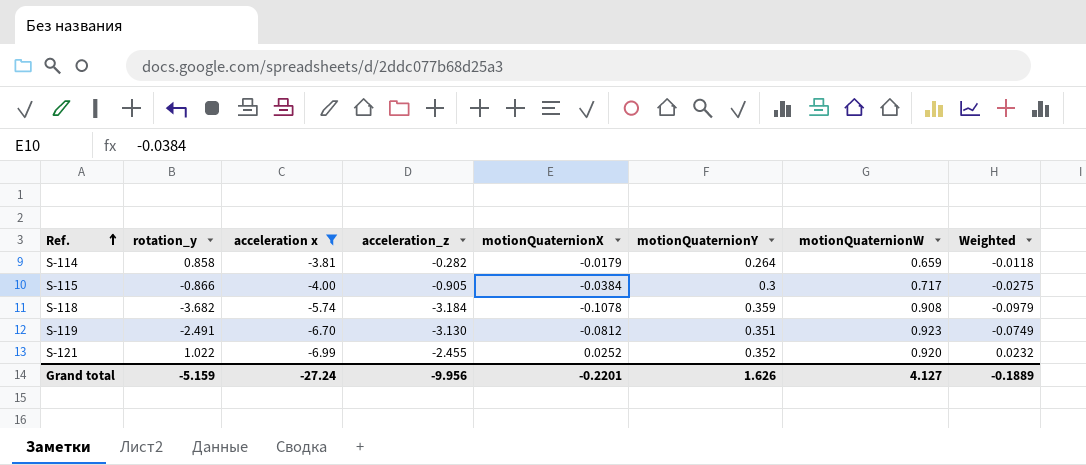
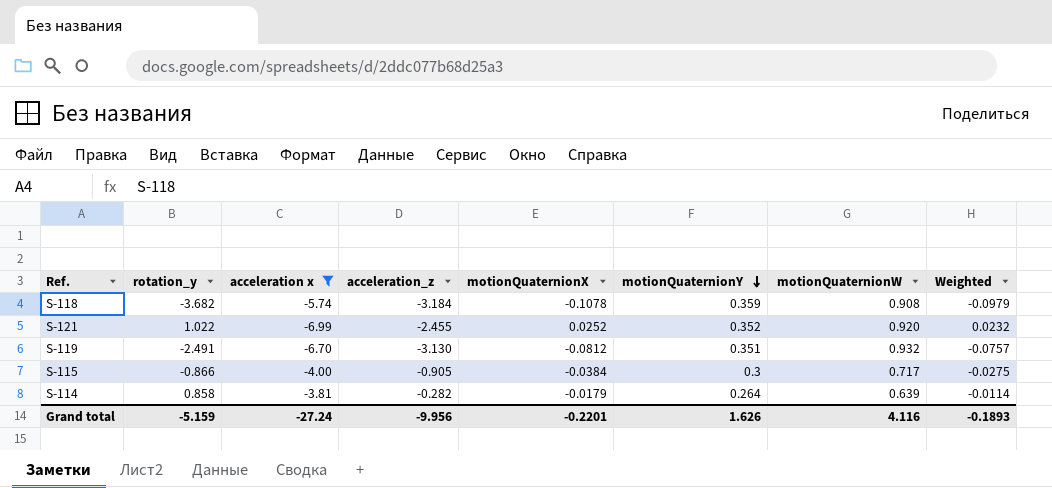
row order: Ref. ascending -> motionQuaternionY descending
S-119 | motionQuaternionW: 0.923 -> 0.932
S-119 | Weighted: -0.0749 -> -0.0757
S-114 | motionQuaternionW: 0.659 -> 0.639
S-114 | Weighted: -0.0118 -> -0.0114
Grand total | motionQuaternionW: 4.127 -> 4.116
Grand total | Weighted: -0.1889 -> -0.1893

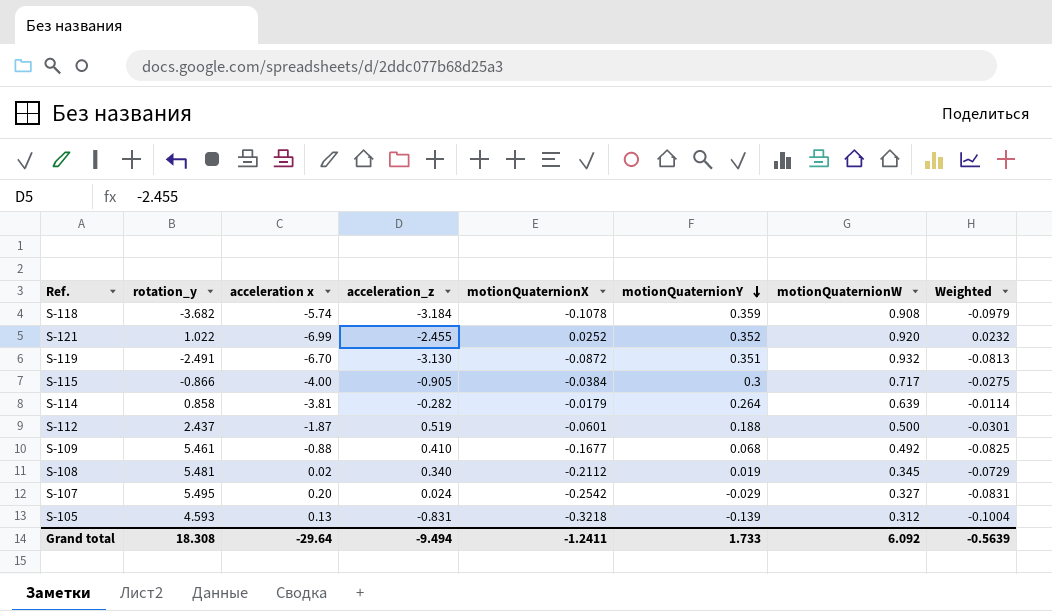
filter: acceleration x <= -3.81 -> none
S-119 | motionQuaternionX: -0.0812 -> -0.0872
S-119 | Weighted: -0.0757 -> -0.0813
Grand total | rotation_y: -5.159 -> 18.308
Grand total | acceleration x: -27.24 -> -29.64
Grand total | acceleration_z: -9.956 -> -9.494
Grand total | motionQuaternionX: -0.2201 -> -1.2411
Grand total | motionQuaternionY: 1.626 -> 1.733
Grand total | motionQuaternionW: 4.116 -> 6.092
Grand total | Weighted: -0.1893 -> -0.5639

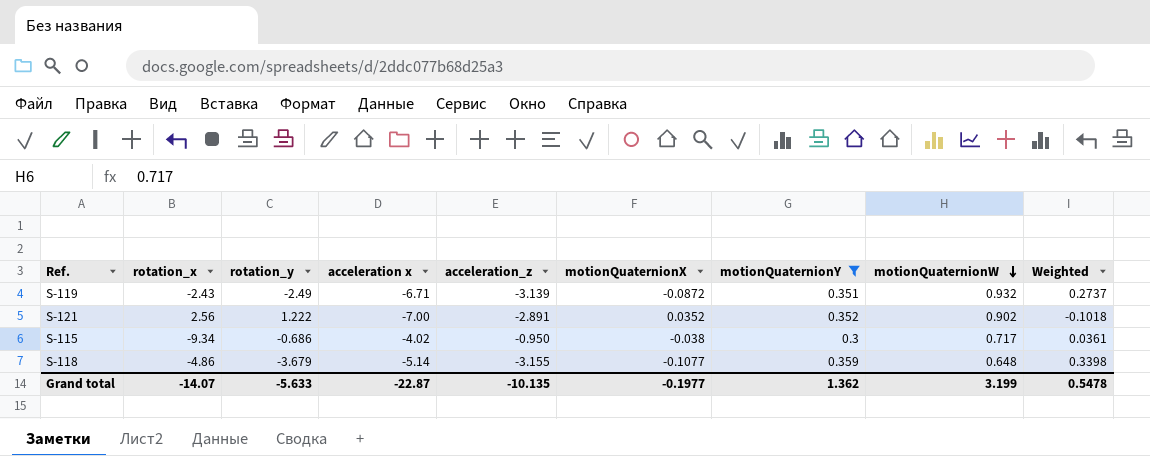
filter: none -> motionQuaternionY >= 0.3
row order: motionQuaternionY descending -> motionQuaternionW descending
column rotation_x | position: none -> 2
column Weighted | formula: [motionQuaternionX] * [motionQuaternionW] -> [acceleration_z] * [motionQuaternionX]
S-119 | rotation_y: -2.491 -> -2.49
S-119 | acceleration x: -6.70 -> -6.71
S-119 | acceleration_z: -3.130 -> -3.139
S-121 | rotation_y: 1.022 -> 1.222
S-121 | acceleration x: -6.99 -> -7.00
S-121 | acceleration_z: -2.455 -> -2.891
S-121 | motionQuaternionX: 0.0252 -> 0.0352
S-121 | motionQuaternionW: 0.920 -> 0.902
S-115 | rotation_y: -0.866 -> -0.686
S-115 | acceleration x: -4.00 -> -4.02
S-115 | acceleration_z: -0.905 -> -0.950
S-115 | motionQuaternionX: -0.0384 -> -0.038
S-118 | rotation_y: -3.682 -> -3.679
S-118 | acceleration x: -5.74 -> -5.14
S-118 | acceleration_z: -3.184 -> -3.155
S-118 | motionQuaternionX: -0.1078 -> -0.1077
S-118 | motionQuaternionW: 0.908 -> 0.648
Grand total | rotation_y: 18.308 -> -5.633
Grand total | acceleration x: -29.64 -> -22.87
Grand total | acceleration_z: -9.494 -> -10.135
Grand total | motionQuaternionX: -1.2411 -> -0.1977
Grand total | motionQuaternionY: 1.733 -> 1.362
Grand total | motionQuaternionW: 6.092 -> 3.199
Grand total | Weighted: -0.5639 -> 0.5478

